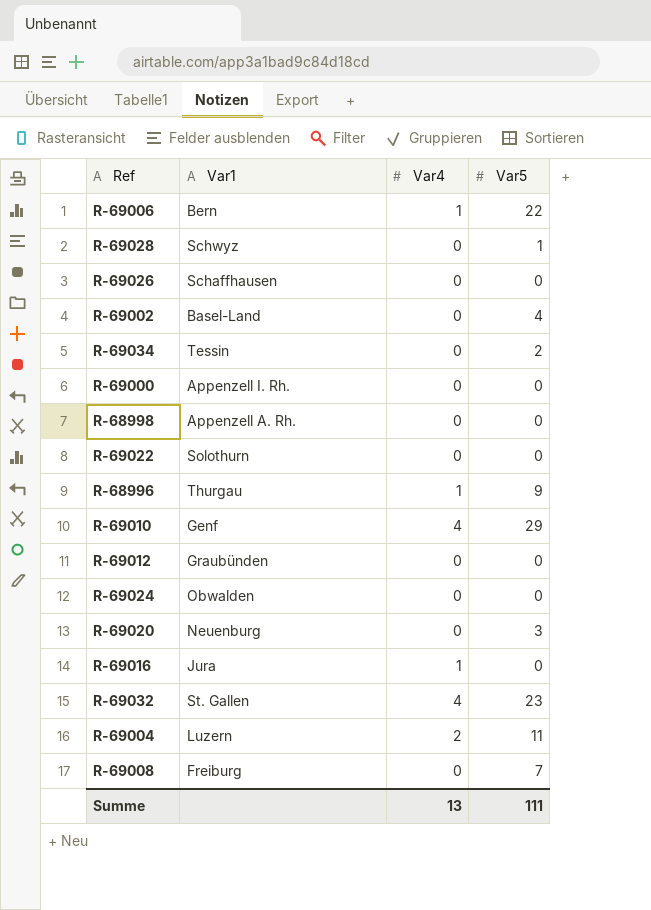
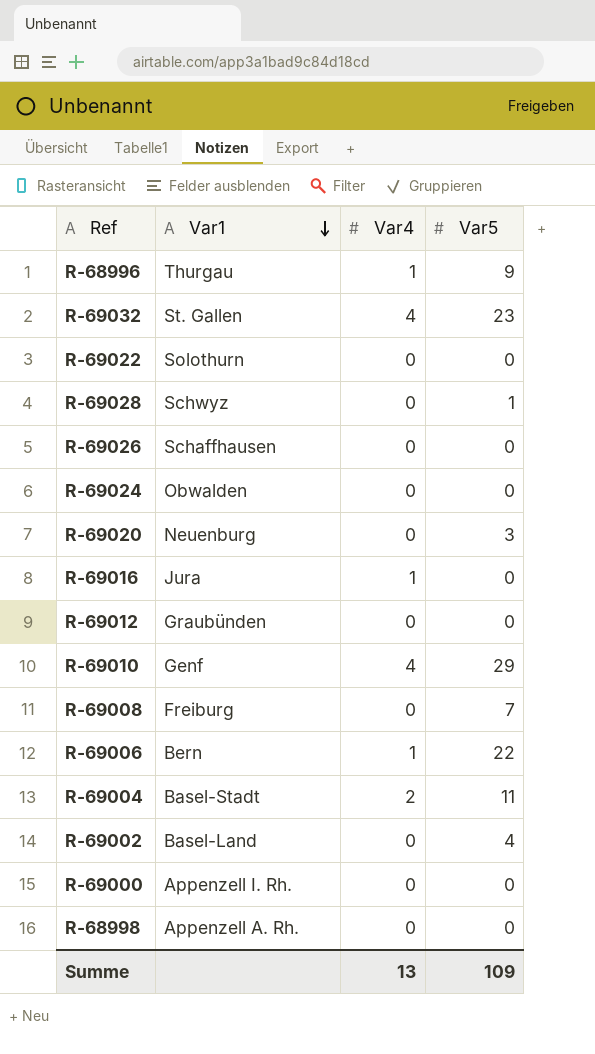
row order: none -> Var1 descending
row R-69034: Tessin | 0 | 2 -> none
R-69004 | Var1: Luzern -> Basel-Stadt
Summe | Var5: 111 -> 109

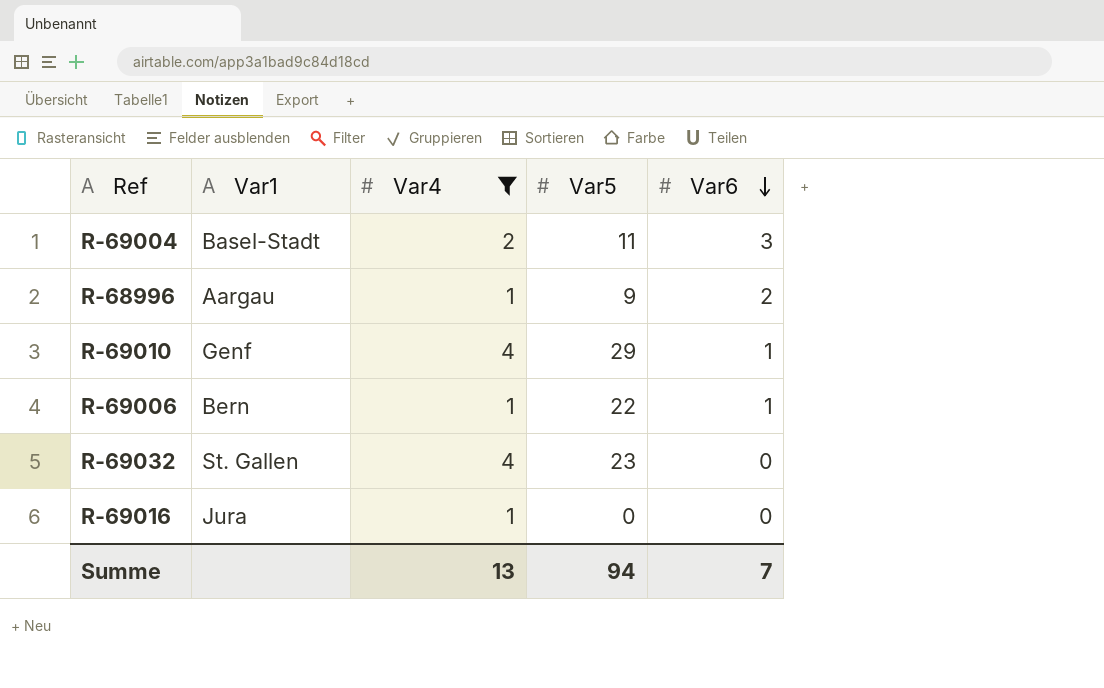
filter: none -> Var4 != 0
row order: Var1 descending -> Var6 descending
column Var6 | position: none -> 5
R-68996 | Var1: Thurgau -> Aargau
Summe | Var5: 109 -> 94

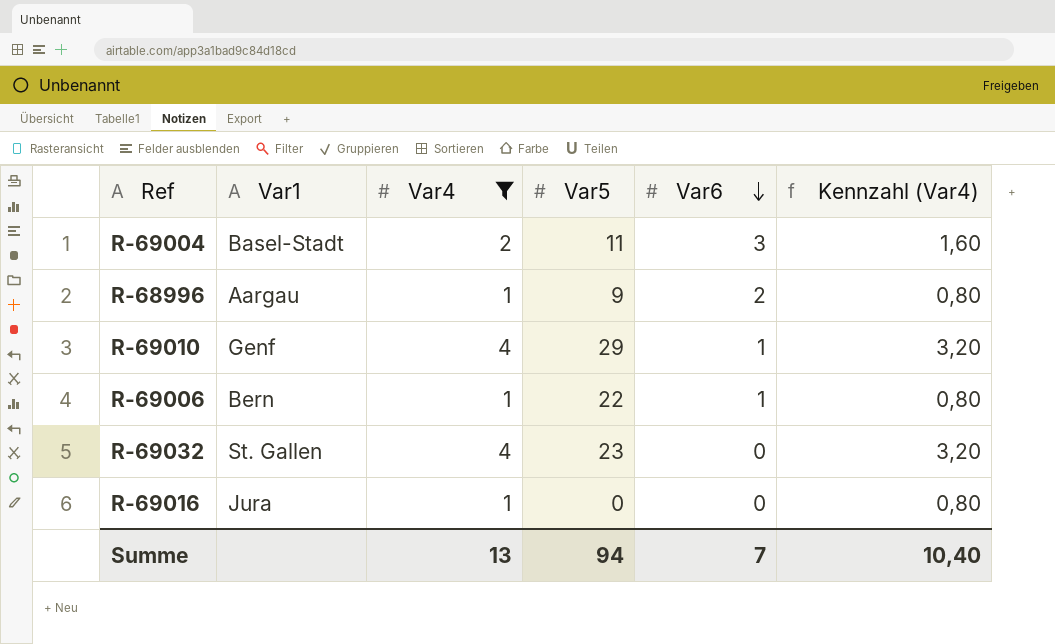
column Kennzahl (Var4) | formula: none -> [Var4] * 0,8

